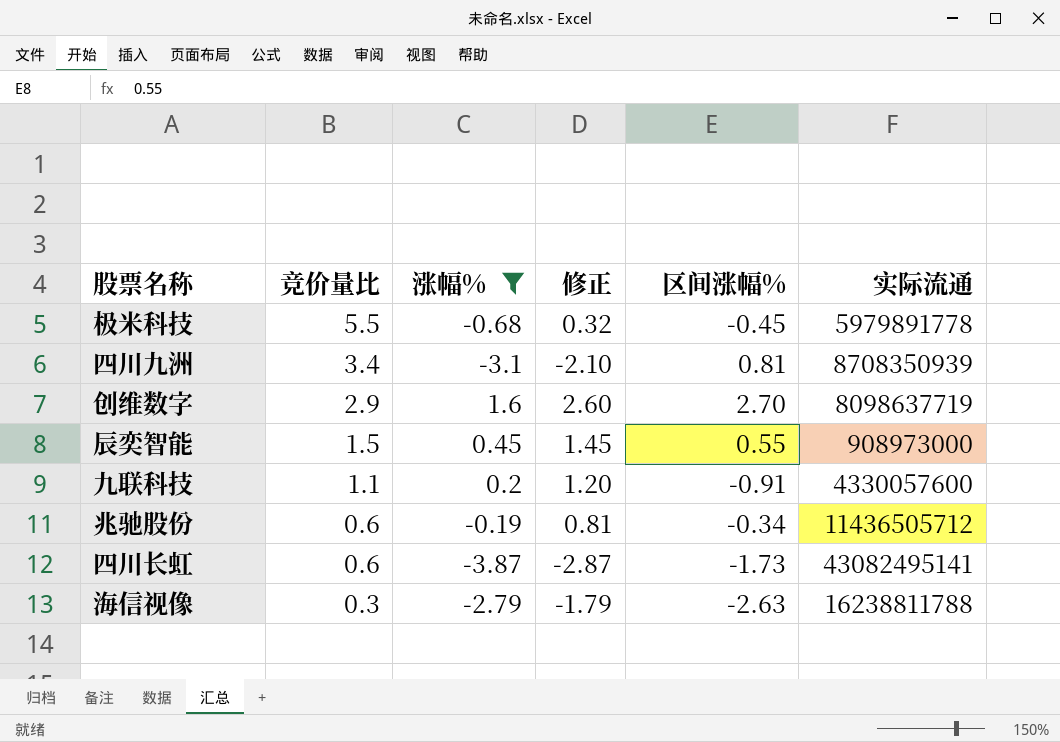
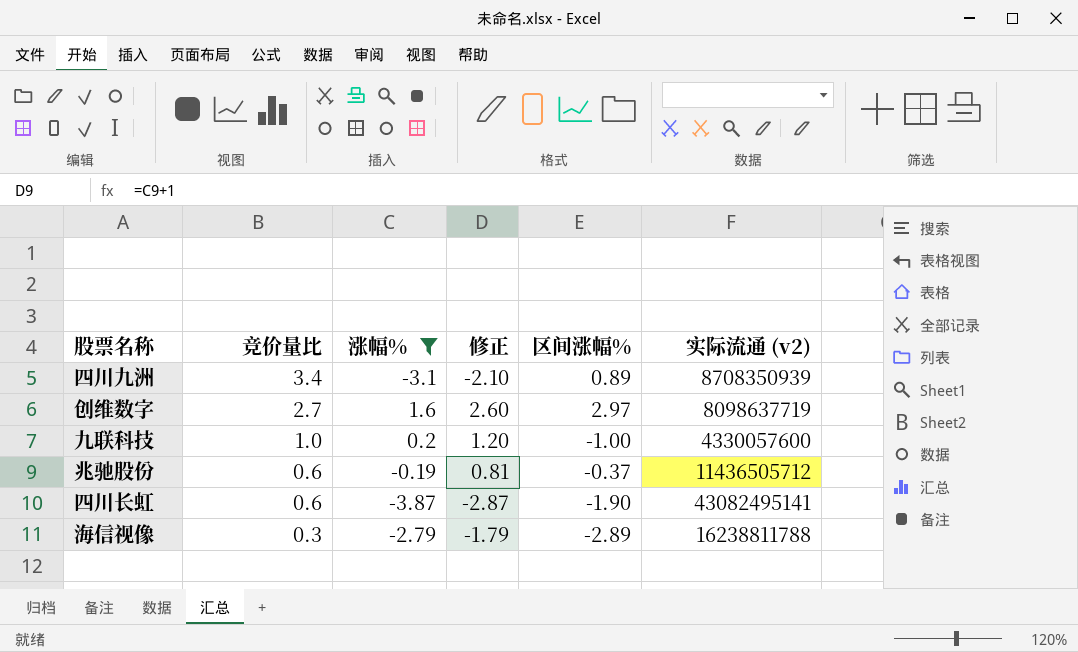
column name: 实际流通 -> 实际流通 (v2)
row 极米科技: 5.5 | -0.68 | 0.32 | -0.45 | 5979891778 -> none
row 辰奕智能: 1.5 | 0.45 | 1.45 | 0.55 | 908973000 -> none
四川九洲 | 区间涨幅%: 0.81 -> 0.89
创维数字 | 竞价量比: 2.9 -> 2.7
创维数字 | 区间涨幅%: 2.70 -> 2.97
九联科技 | 竞价量比: 1.1 -> 1.0
九联科技 | 区间涨幅%: -0.91 -> -1.00
兆驰股份 | 区间涨幅%: -0.34 -> -0.37
四川长虹 | 区间涨幅%: -1.73 -> -1.90
海信视像 | 区间涨幅%: -2.63 -> -2.89

